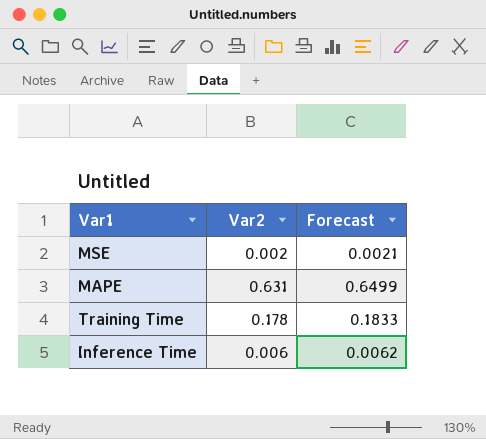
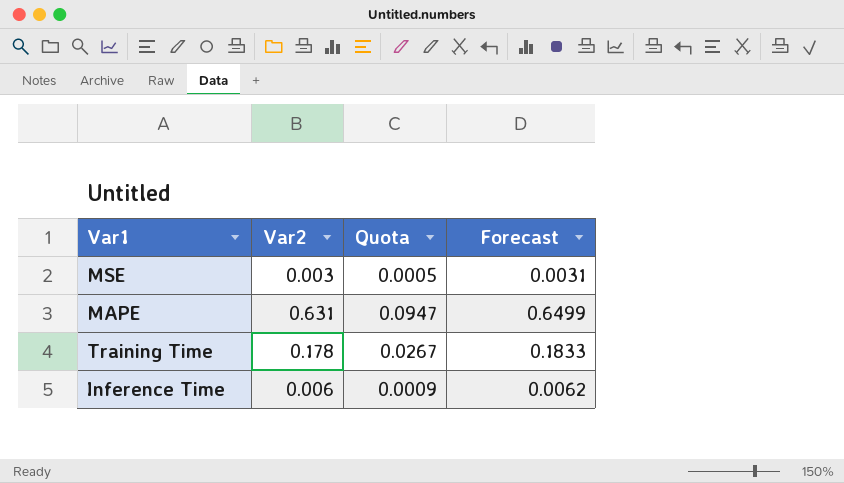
column Quota | formula: none -> [Var2] * 0.15
MSE | Var2: 0.002 -> 0.003
MSE | Forecast: 0.0021 -> 0.0031

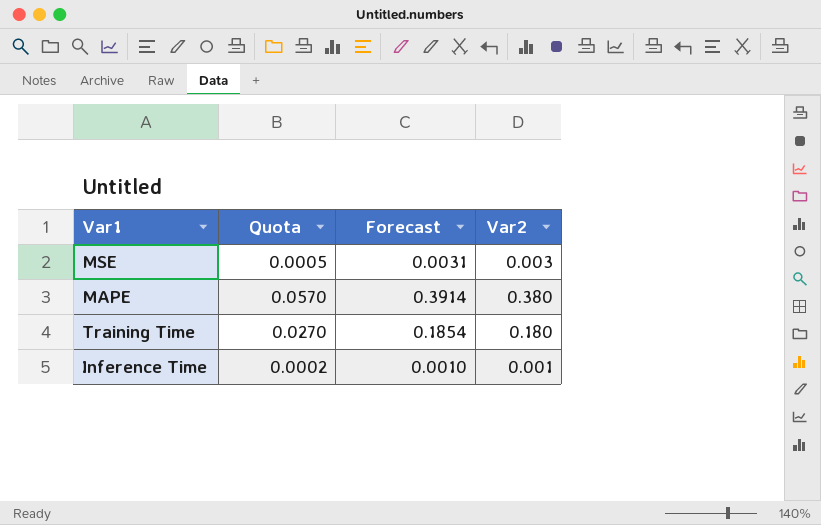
column Var2 | position: 2 -> 4
MAPE | Quota: 0.0947 -> 0.0570
MAPE | Forecast: 0.6499 -> 0.3914
MAPE | Var2: 0.631 -> 0.380
Training Time | Quota: 0.0267 -> 0.0270
Training Time | Forecast: 0.1833 -> 0.1854
Training Time | Var2: 0.178 -> 0.180
Inference Time | Quota: 0.0009 -> 0.0002
Inference Time | Forecast: 0.0062 -> 0.0010
Inference Time | Var2: 0.006 -> 0.001

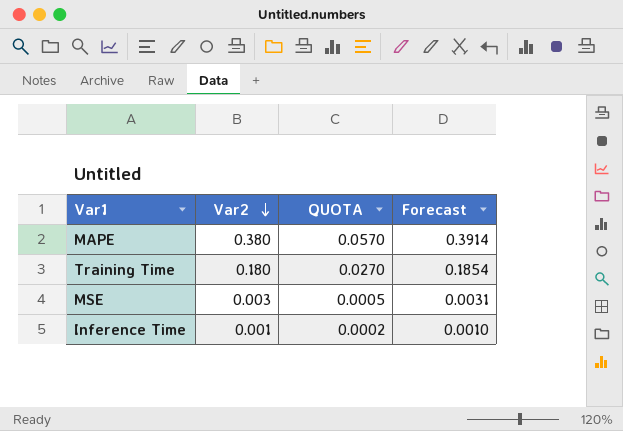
row order: none -> Var2 descending
column Var2 | position: 4 -> 2
column name: Quota -> QUOTA

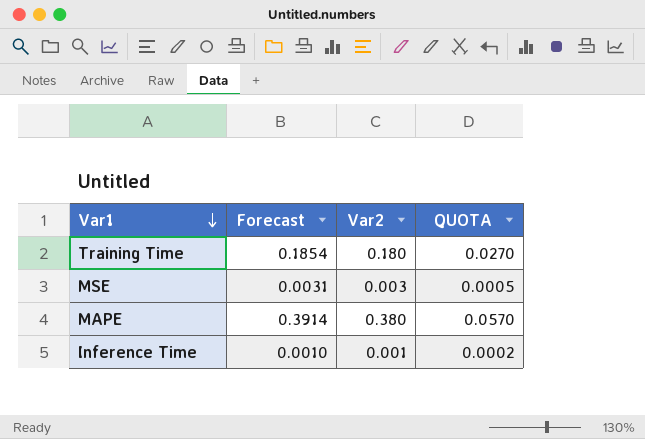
row order: Var2 descending -> Var1 descending
column Forecast | position: 4 -> 2

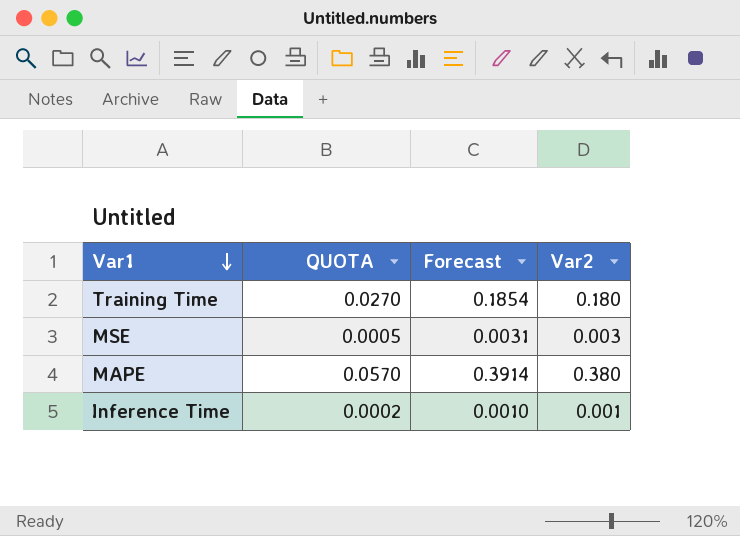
column QUOTA | position: 4 -> 2

